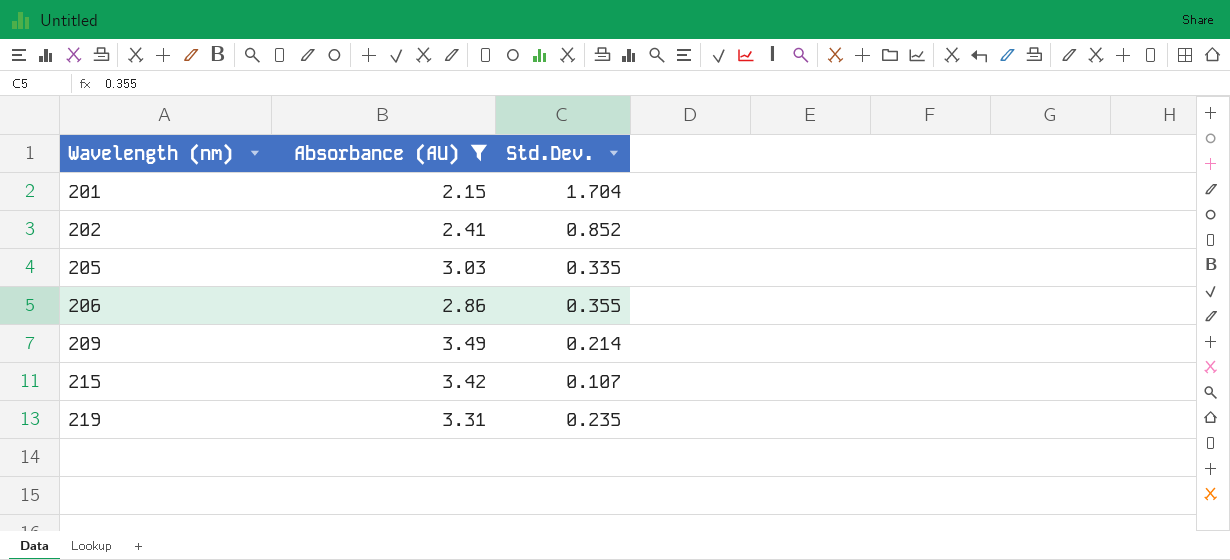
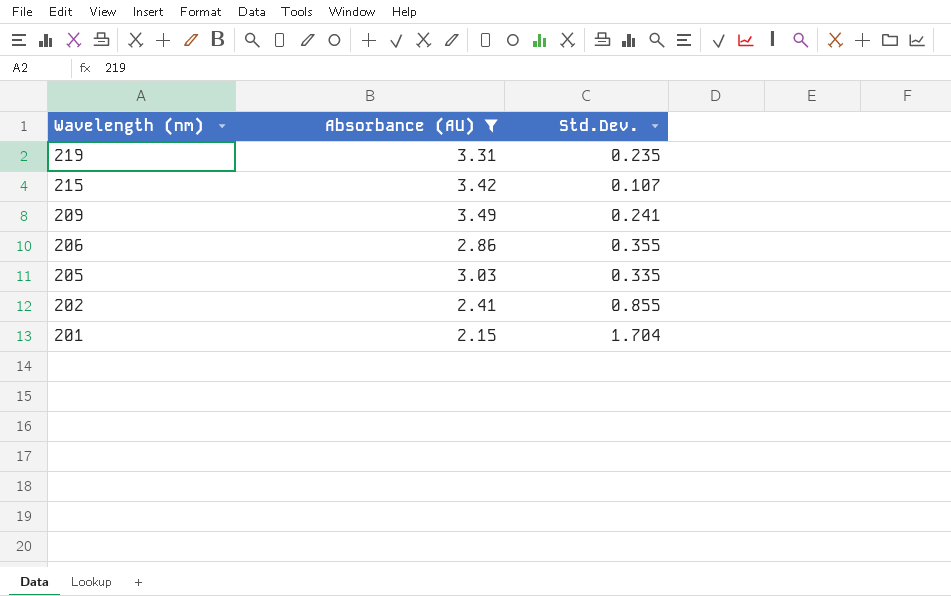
row order: Wavelength (nm) ascending -> Wavelength (nm) descending
209 | Std.Dev.: 0.214 -> 0.241
202 | Std.Dev.: 0.852 -> 0.855

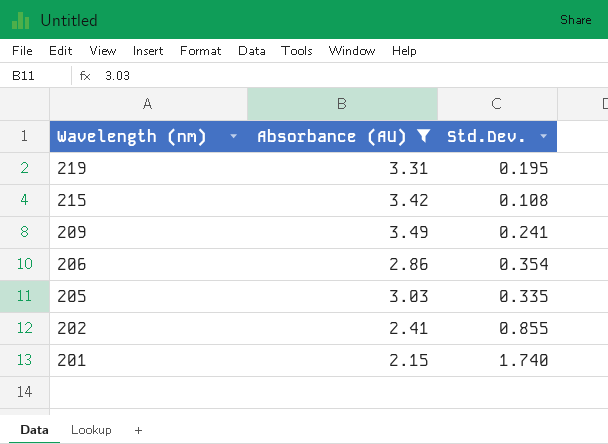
219 | Std.Dev.: 0.235 -> 0.195
215 | Std.Dev.: 0.107 -> 0.108
206 | Std.Dev.: 0.355 -> 0.354
201 | Std.Dev.: 1.704 -> 1.740

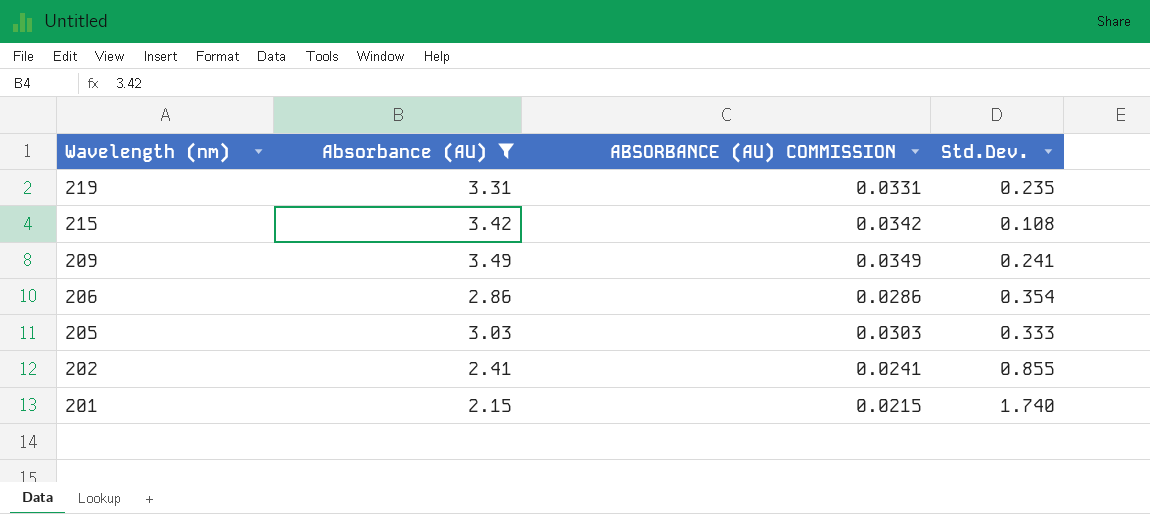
column ABSORBANCE (AU) COMMISSION | formula: none -> [Absorbance (AU)] * 0.01
219 | Std.Dev.: 0.195 -> 0.235
205 | Std.Dev.: 0.335 -> 0.333

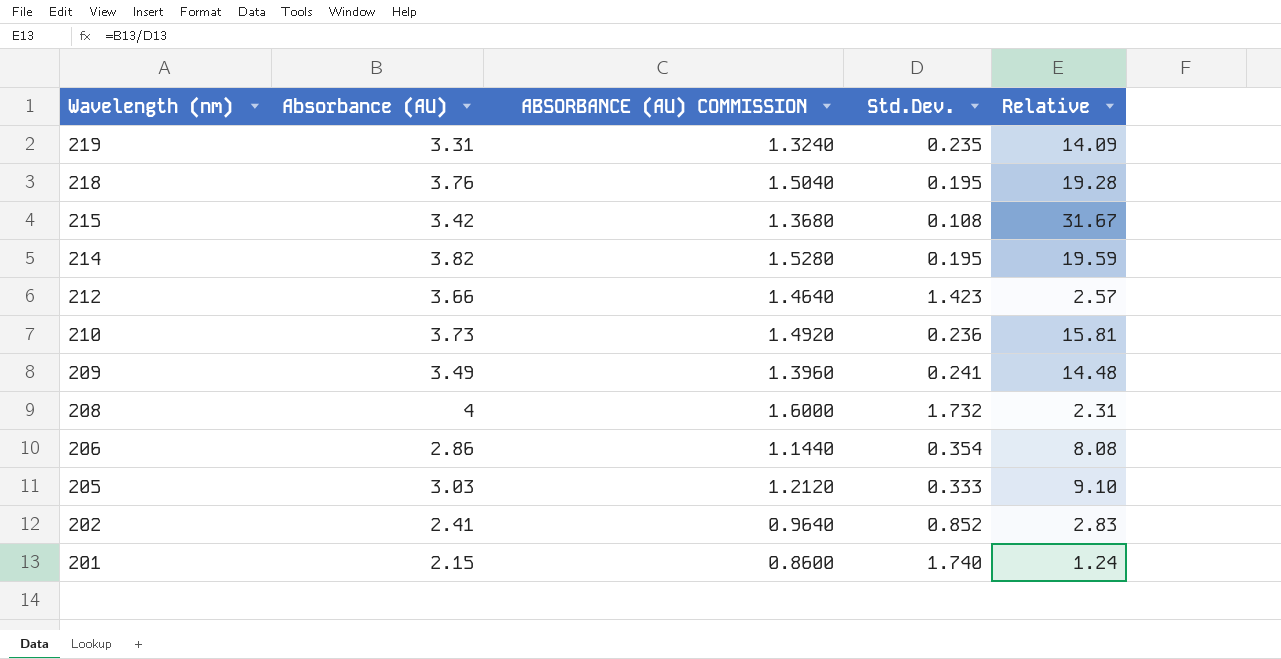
filter: Absorbance (AU) <= 3.49 -> none
column ABSORBANCE (AU) COMMISSION | formula: [Absorbance (AU)] * 0.01 -> [Absorbance (AU)] * 0.4
column Relative | formula: none -> [Absorbance (AU)] / [Std.Dev.]
202 | Std.Dev.: 0.855 -> 0.852

